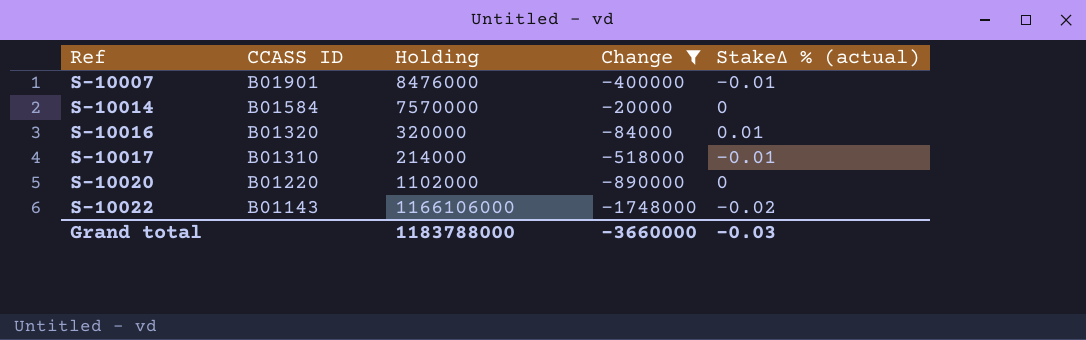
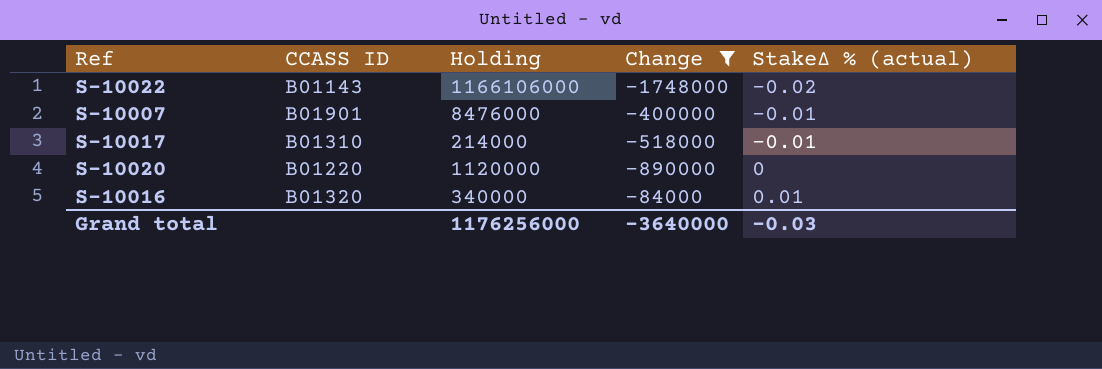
row order: Ref ascending -> StakeΔ % (actual) ascending
row S-10014: B01584 | 7570000 | -20000 | 0 -> none
S-10020 | Holding: 1102000 -> 1120000
S-10016 | Holding: 320000 -> 340000
Grand total | Holding: 1183788000 -> 1176256000
Grand total | Change: -3660000 -> -3640000

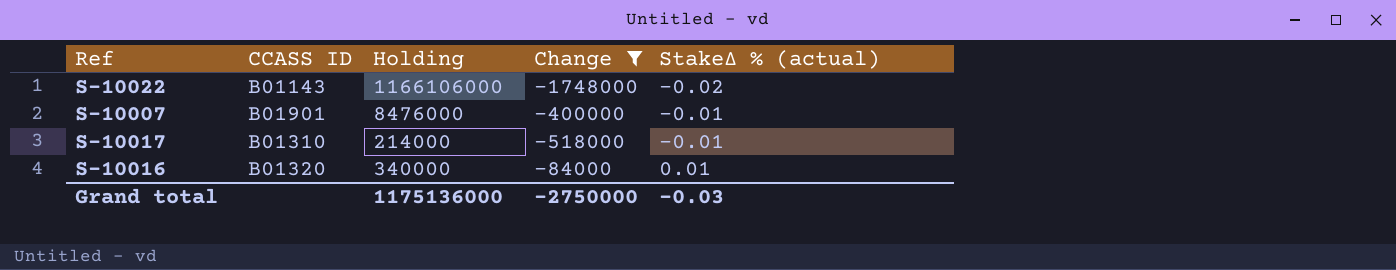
row S-10020: B01220 | 1120000 | -890000 | 0 -> none
Grand total | Holding: 1176256000 -> 1175136000
Grand total | Change: -3640000 -> -2750000

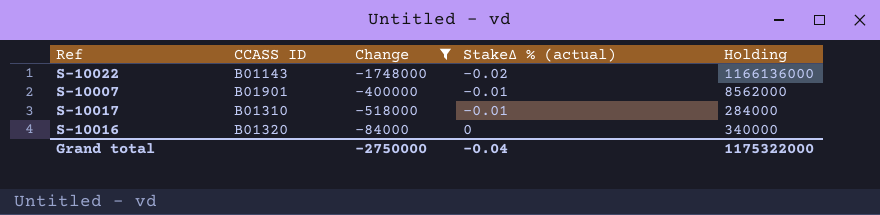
column Holding | position: 3 -> 5
S-10022 | Holding: 1166106000 -> 1166136000
S-10007 | Holding: 8476000 -> 8562000
S-10017 | Holding: 214000 -> 284000
S-10016 | StakeΔ % (actual): 0.01 -> 0
Grand total | StakeΔ % (actual): -0.03 -> -0.04
Grand total | Holding: 1175136000 -> 1175322000

